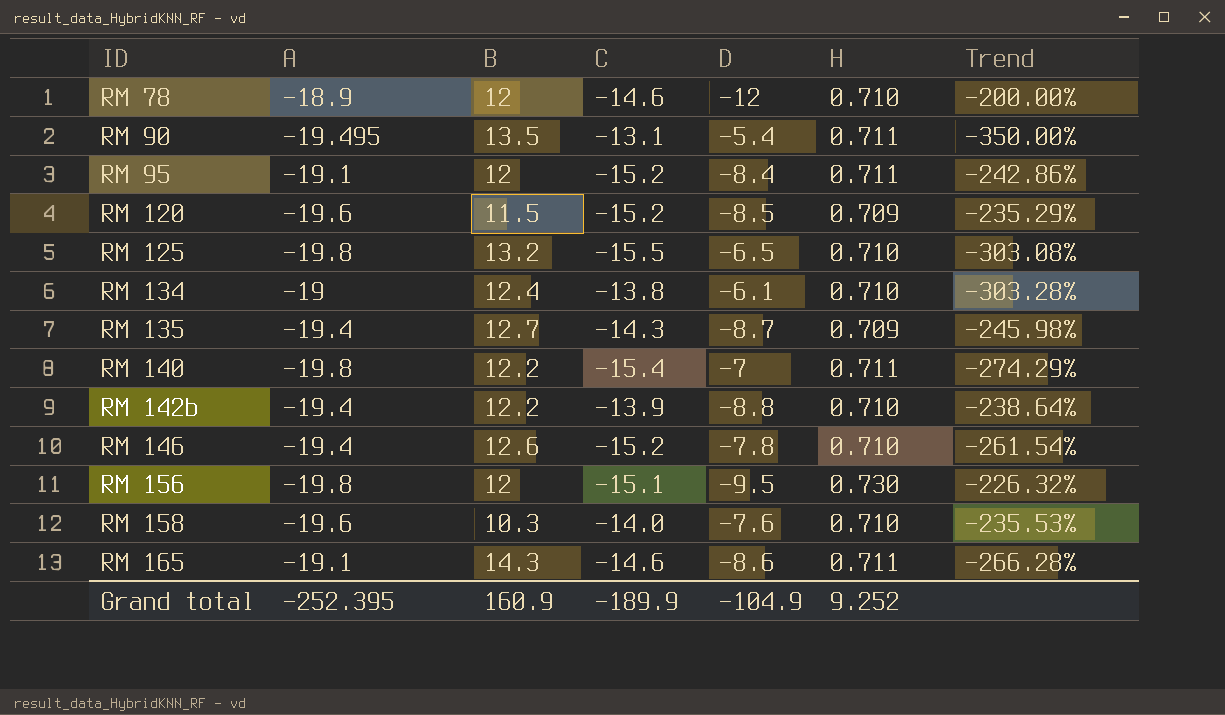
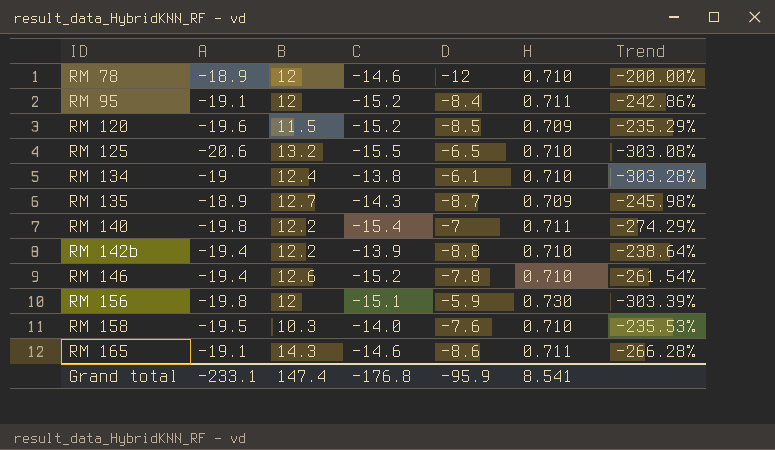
row RM 90: -19.495 | 13.5 | -13.1 | -5.4 | 0.711 | -350.00% -> none
RM 125 | A: -19.8 -> -20.6
RM 135 | A: -19.4 -> -18.9
RM 156 | D: -9.5 -> -5.9
RM 156 | Trend: -226.32% -> -303.39%
RM 158 | A: -19.6 -> -19.5
Grand total | A: -252.395 -> -233.1
Grand total | B: 160.9 -> 147.4
Grand total | C: -189.9 -> -176.8
Grand total | D: -104.9 -> -95.9
Grand total | H: 9.252 -> 8.541

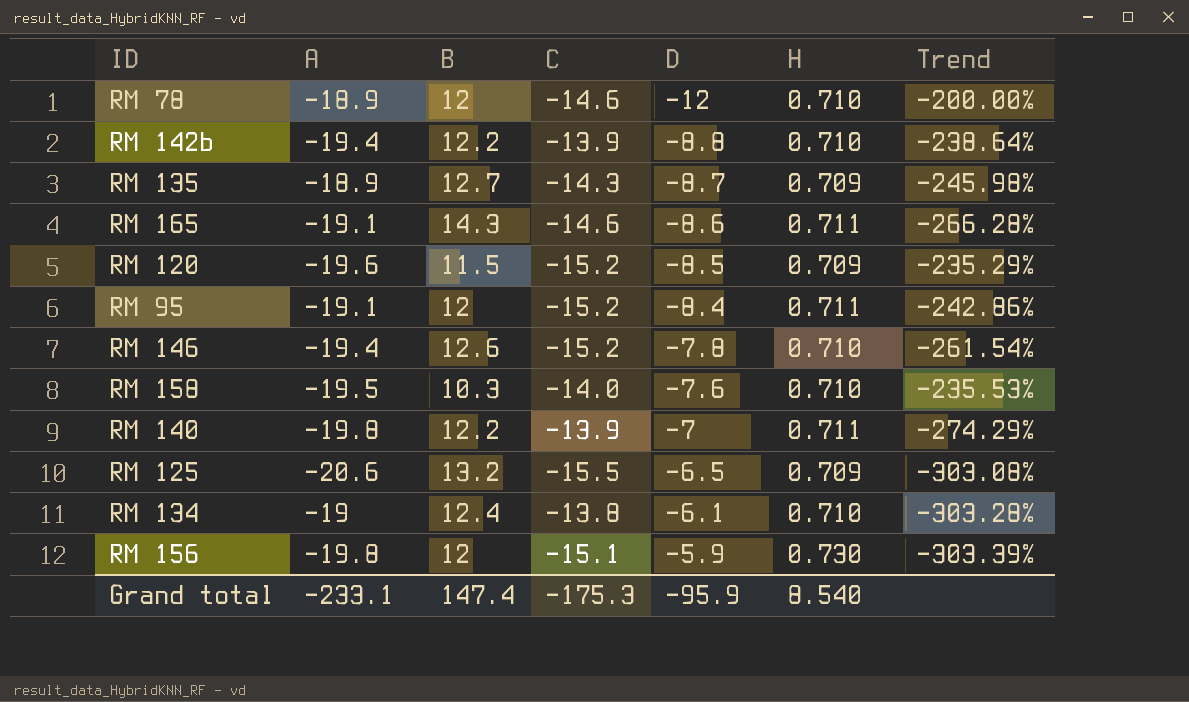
row order: ID ascending -> D ascending
RM 140 | C: -15.4 -> -13.9
RM 125 | H: 0.710 -> 0.709
Grand total | C: -176.8 -> -175.3
Grand total | H: 8.541 -> 8.540

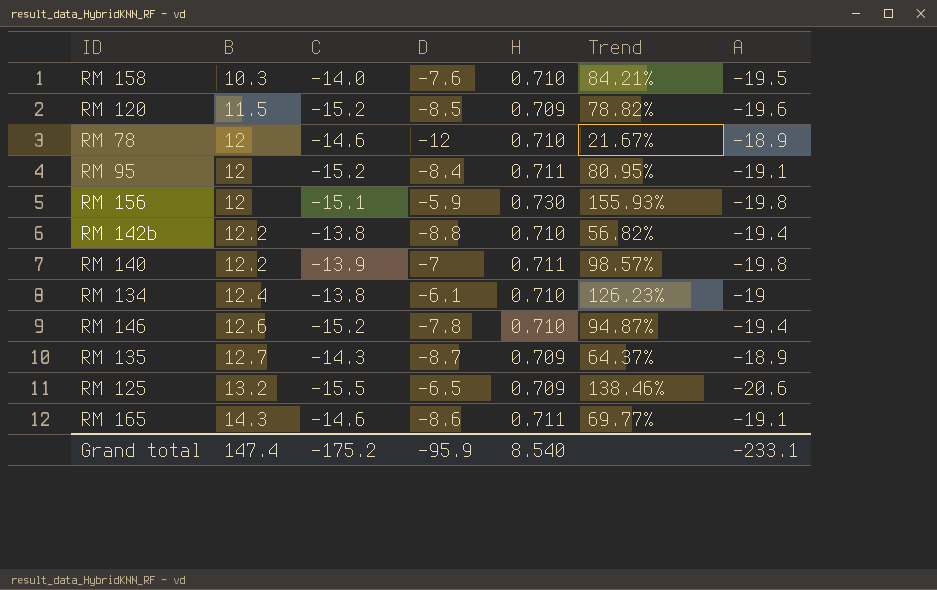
row order: D ascending -> B ascending
column Trend | formula: ([B] - [D]) / [D] -> ([C] - [D]) / [D]
column A | position: 2 -> 7
RM 142b | C: -13.9 -> -13.8
Grand total | C: -175.3 -> -175.2

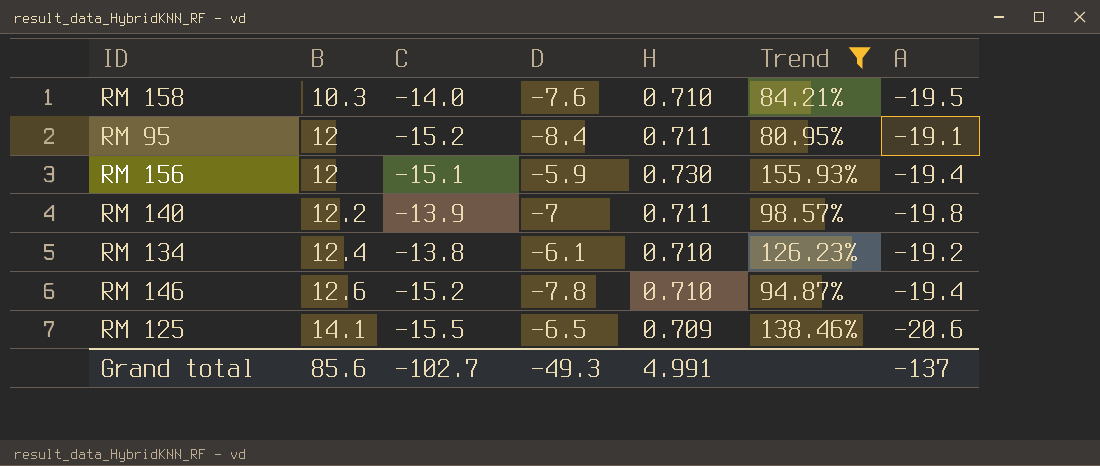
filter: none -> Trend >= 80.95%
RM 156 | A: -19.8 -> -19.4
RM 134 | A: -19 -> -19.2
RM 125 | B: 13.2 -> 14.1
Grand total | B: 147.4 -> 85.6
Grand total | C: -175.2 -> -102.7
Grand total | D: -95.9 -> -49.3
Grand total | H: 8.540 -> 4.991
Grand total | A: -233.1 -> -137

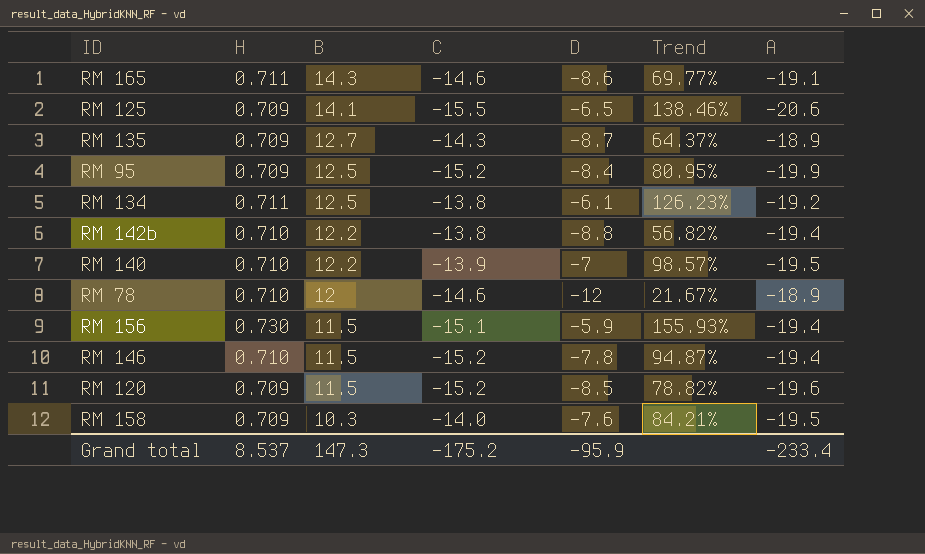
filter: Trend >= 80.95% -> none
row order: B ascending -> B descending
column H | position: 5 -> 2
RM 95 | H: 0.711 -> 0.709
RM 95 | B: 12 -> 12.5
RM 95 | A: -19.1 -> -19.9
RM 134 | H: 0.710 -> 0.711
RM 134 | B: 12.4 -> 12.5
RM 140 | H: 0.711 -> 0.710
RM 140 | A: -19.8 -> -19.5
RM 156 | B: 12 -> 11.5
RM 146 | B: 12.6 -> 11.5
RM 158 | H: 0.710 -> 0.709
Grand total | H: 4.991 -> 8.537
Grand total | B: 85.6 -> 147.3
Grand total | C: -102.7 -> -175.2
Grand total | D: -49.3 -> -95.9
Grand total | A: -137 -> -233.4

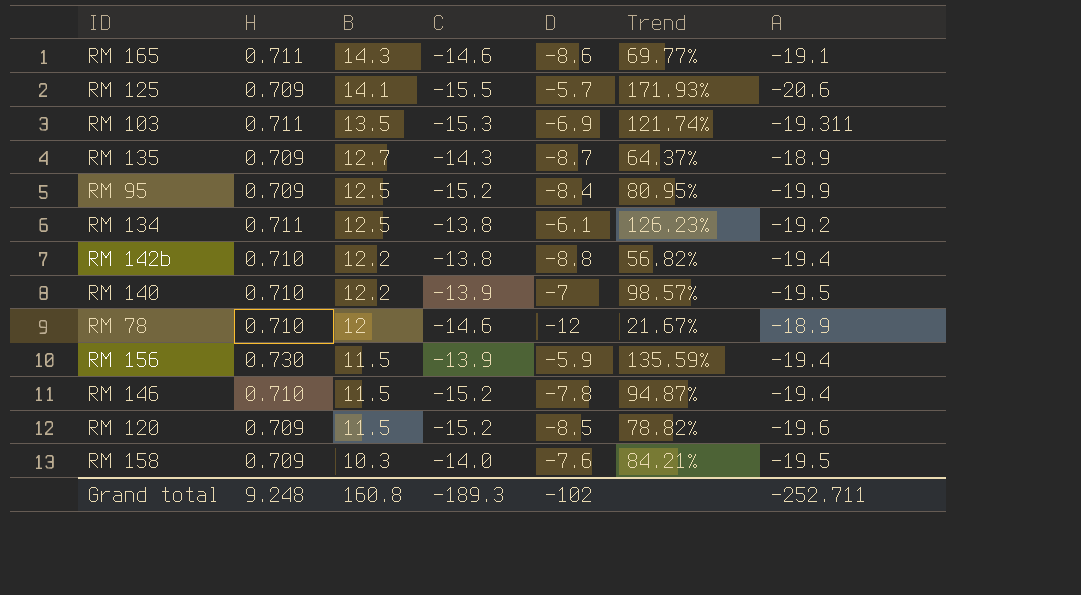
RM 125 | D: -6.5 -> -5.7
RM 125 | Trend: 138.46% -> 171.93%
row RM 103: none -> 0.711 | 13.5 | -15.3 | -6.9 | 121.74% | -19.311
RM 156 | C: -15.1 -> -13.9
RM 156 | Trend: 155.93% -> 135.59%
Grand total | H: 8.537 -> 9.248
Grand total | B: 147.3 -> 160.8
Grand total | C: -175.2 -> -189.3
Grand total | D: -95.9 -> -102
Grand total | A: -233.4 -> -252.711

